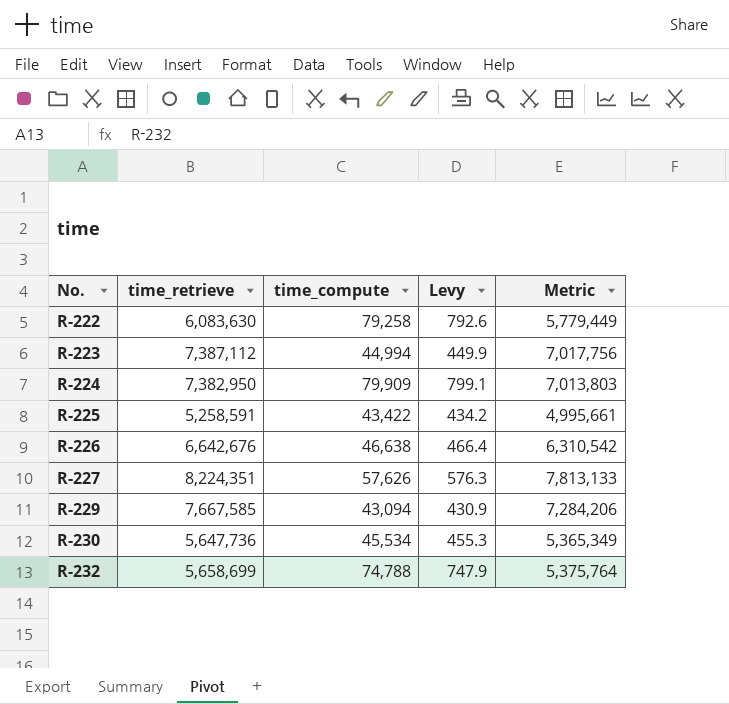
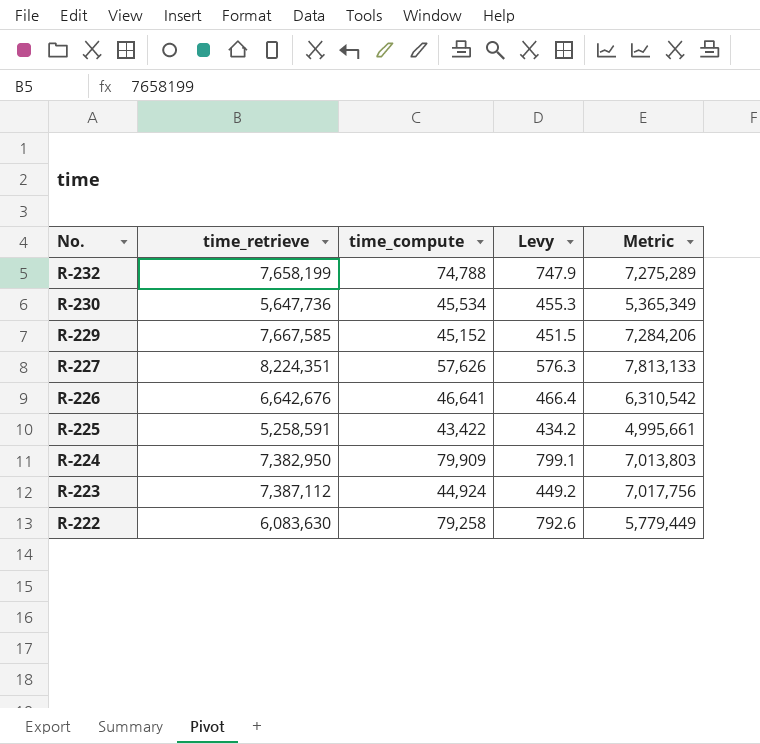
row order: No. ascending -> No. descending
R-232 | time_retrieve: 5,658,699 -> 7,658,199
R-232 | Metric: 5,375,764 -> 7,275,289
R-229 | time_compute: 43,094 -> 45,152
R-229 | Levy: 430.9 -> 451.5
R-226 | time_compute: 46,638 -> 46,641
R-223 | time_compute: 44,994 -> 44,924
R-223 | Levy: 449.9 -> 449.2

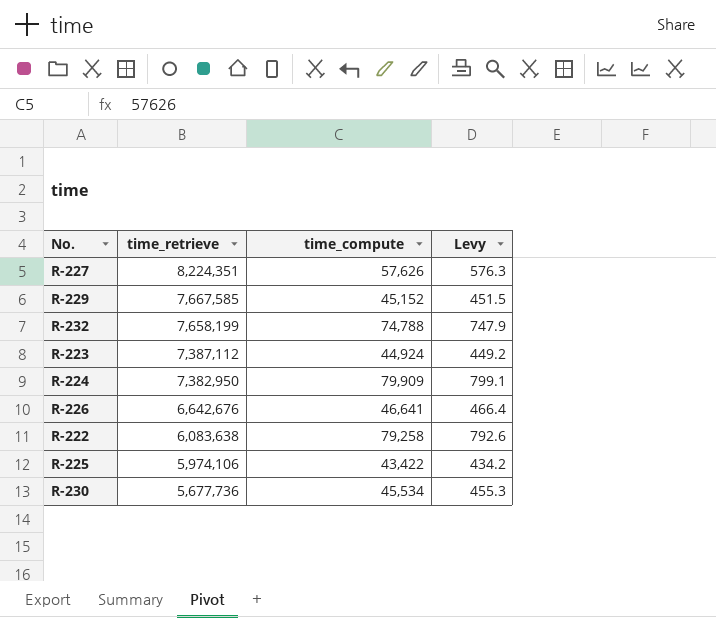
row order: No. descending -> time_retrieve descending
column Metric | formula: [time_retrieve] * 0.95 -> none
R-222 | time_retrieve: 6,083,630 -> 6,083,638
R-225 | time_retrieve: 5,258,591 -> 5,974,106
R-230 | time_retrieve: 5,647,736 -> 5,677,736

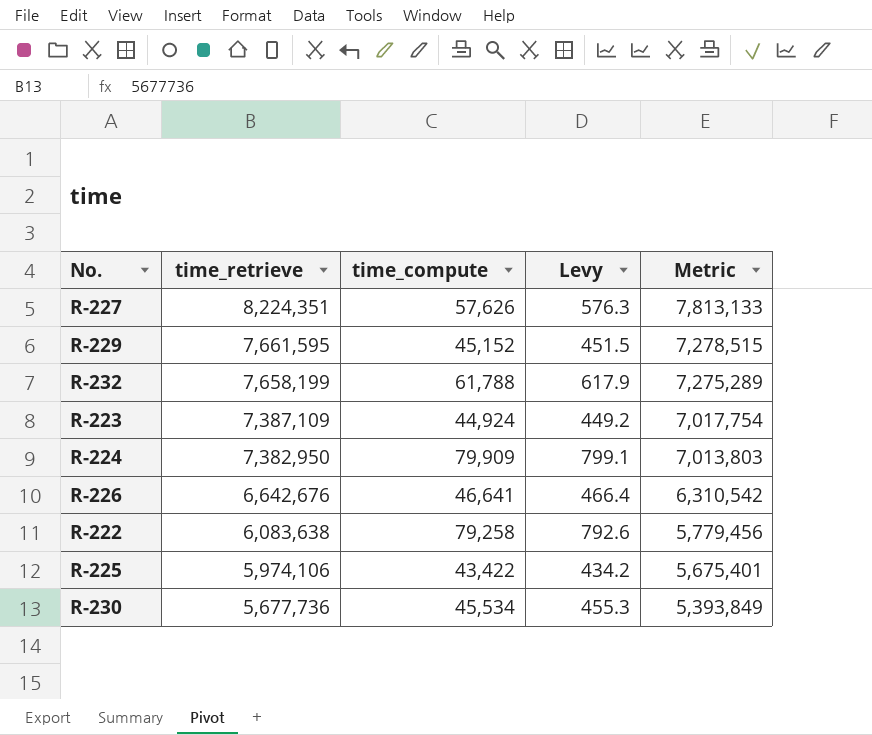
column Metric | formula: none -> [time_retrieve] * 0.95
R-229 | time_retrieve: 7,667,585 -> 7,661,595
R-232 | time_compute: 74,788 -> 61,788
R-232 | Levy: 747.9 -> 617.9
R-223 | time_retrieve: 7,387,112 -> 7,387,109

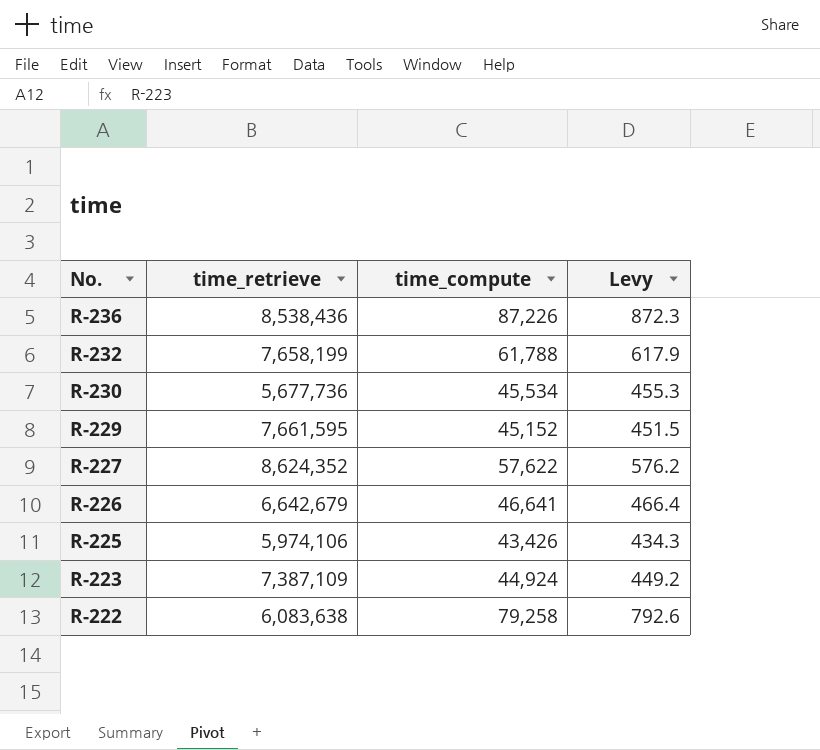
row order: time_retrieve descending -> No. descending
column Metric | formula: [time_retrieve] * 0.95 -> none
row R-224: 7,382,950 | 79,909 | 799.1 | 7,013,803 -> none
row R-236: none -> 8,538,436 | 87,226 | 872.3
R-227 | time_retrieve: 8,224,351 -> 8,624,352
R-227 | time_compute: 57,626 -> 57,622
R-227 | Levy: 576.3 -> 576.2
R-226 | time_retrieve: 6,642,676 -> 6,642,679
R-225 | time_compute: 43,422 -> 43,426
R-225 | Levy: 434.2 -> 434.3

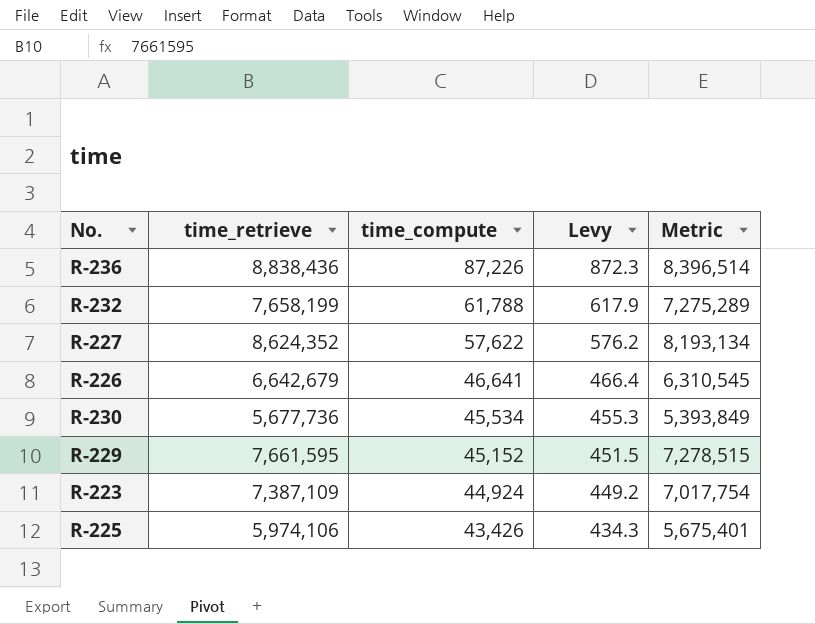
row order: No. descending -> time_compute descending
column Metric | formula: none -> [time_retrieve] * 0.95
row R-222: 6,083,638 | 79,258 | 792.6 -> none
R-236 | time_retrieve: 8,538,436 -> 8,838,436

